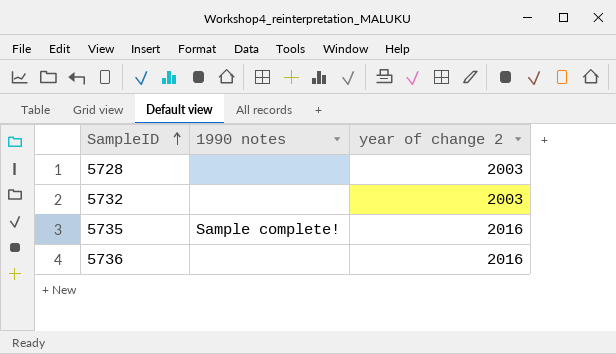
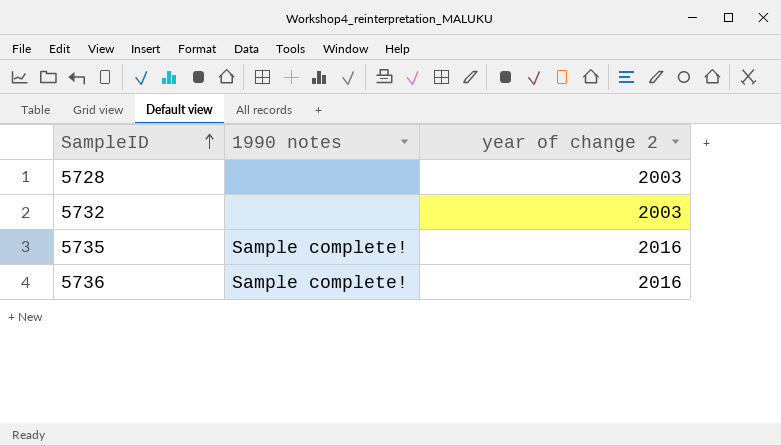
5736 | 1990 notes: none -> Sample complete!

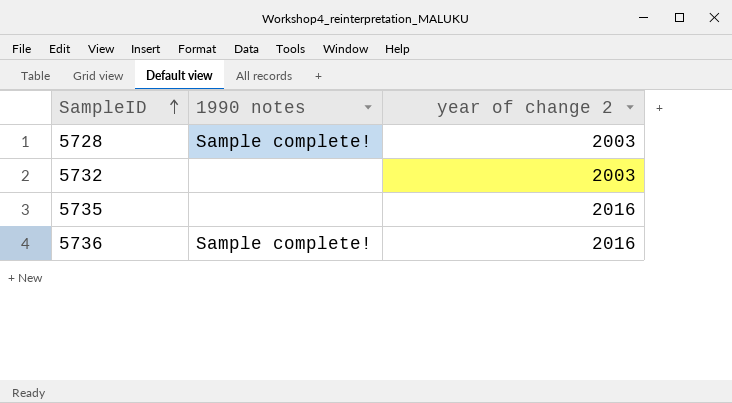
5728 | 1990 notes: none -> Sample complete!
5735 | 1990 notes: Sample complete! -> none

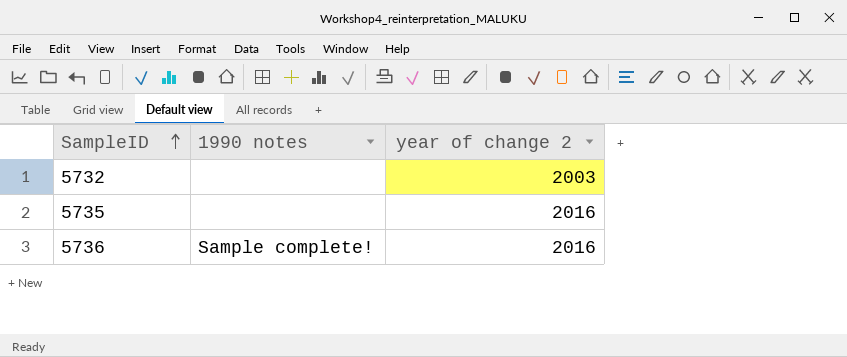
row 5728: Sample complete! | 2003 -> none

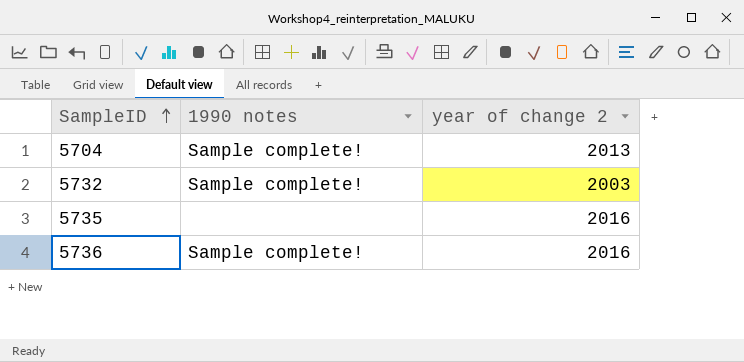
row 5704: none -> Sample complete! | 2013
5732 | 1990 notes: none -> Sample complete!

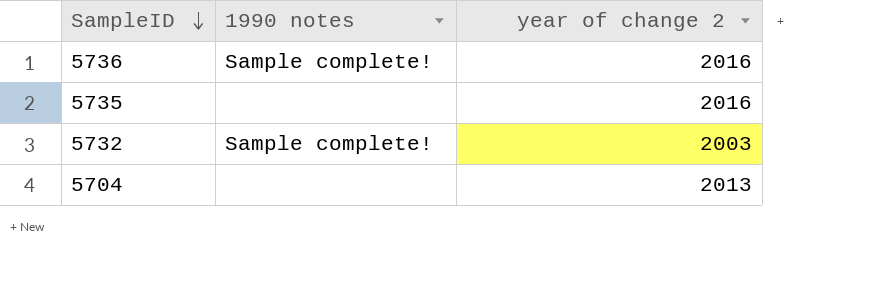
row order: SampleID ascending -> SampleID descending
5704 | 1990 notes: Sample complete! -> none

